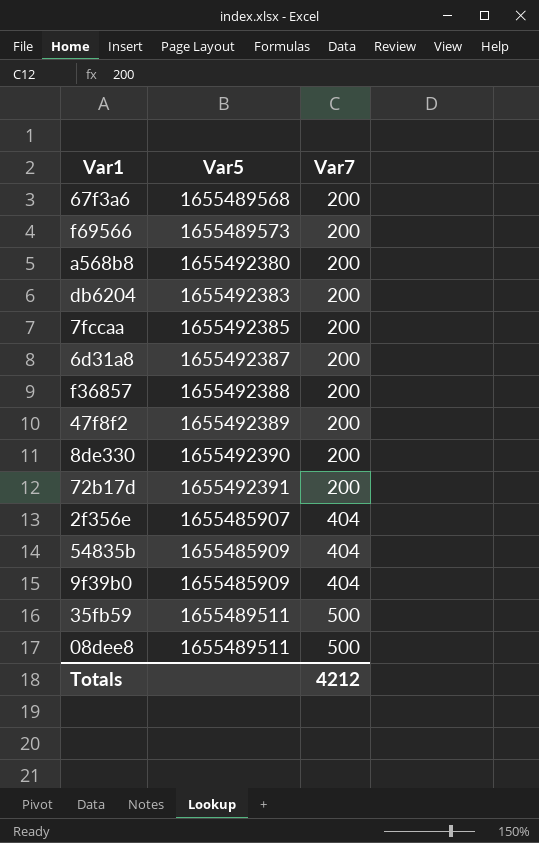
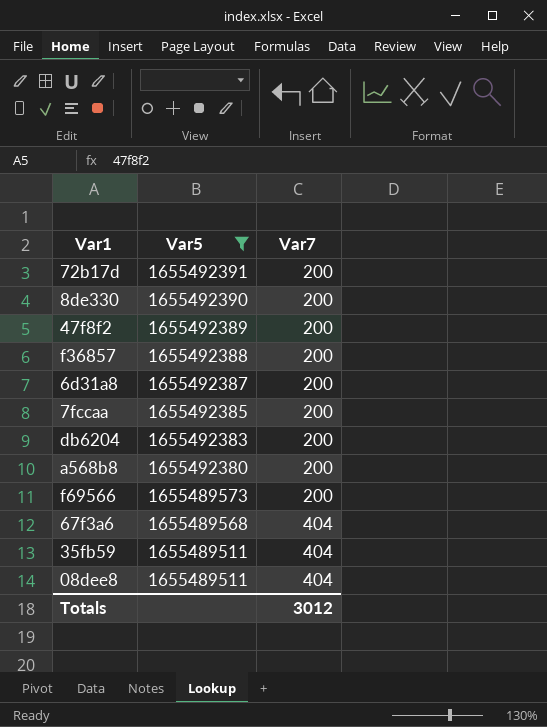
filter: none -> Var5 >= 1655489511
row order: Var7 ascending -> Var5 descending
67f3a6 | Var7: 200 -> 404
35fb59 | Var7: 500 -> 404
08dee8 | Var7: 500 -> 404
Totals | Var7: 4212 -> 3012

